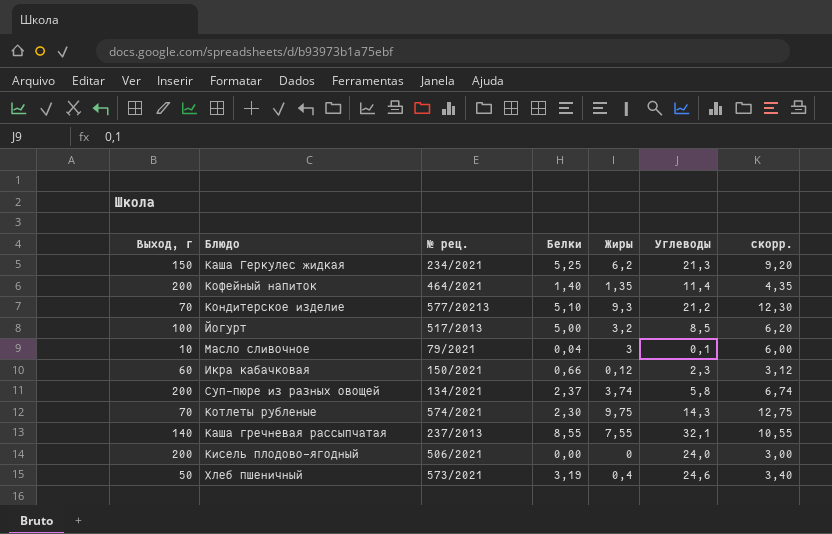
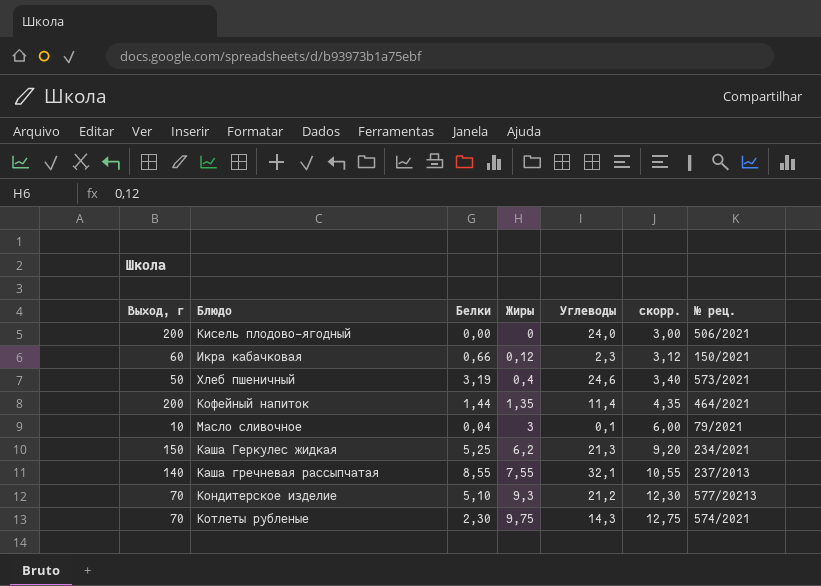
row order: none -> Жиры ascending
column № рец. | position: 3 -> 7
row Йогурт: 100 | 517/2013 | 5,00 | 3,2 | 8,5 | 6,20 -> none
row Суп-пюре из разных овощей: 200 | 134/2021 | 2,37 | 3,74 | 5,8 | 6,74 -> none
Кофейный напиток | Белки: 1,40 -> 1,44

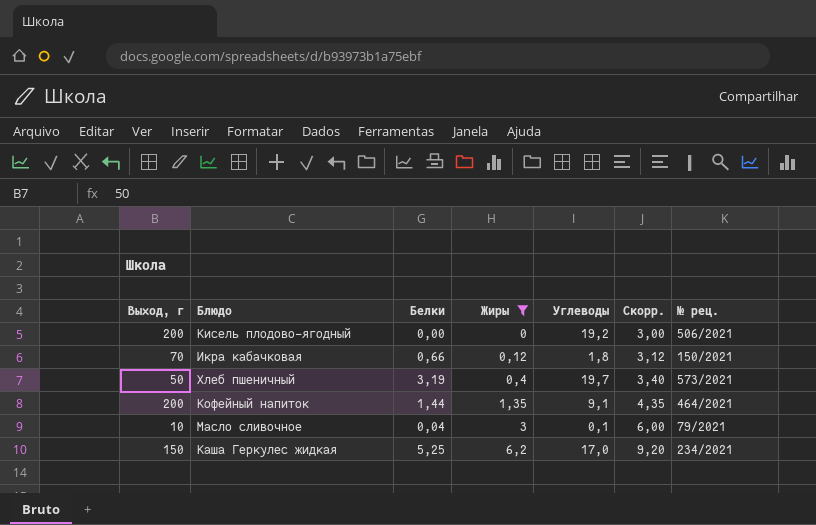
filter: none -> Жиры <= 6,2
column name: скорр. -> Скорр.
Кисель плодово-ягодный | Углеводы: 24,0 -> 19,2
Икра кабачковая | Выход, г: 60 -> 70
Икра кабачковая | Углеводы: 2,3 -> 1,8
Хлеб пшеничный | Углеводы: 24,6 -> 19,7
Кофейный напиток | Углеводы: 11,4 -> 9,1
Каша Геркулес жидкая | Углеводы: 21,3 -> 17,0

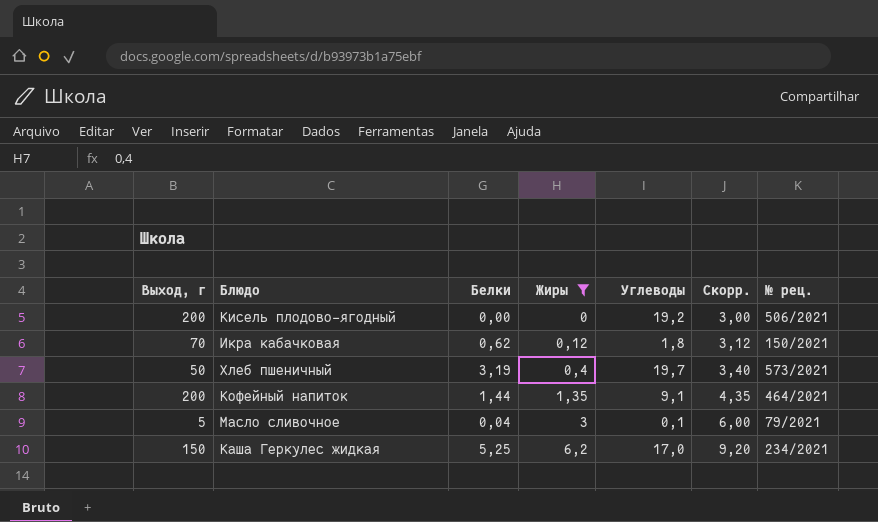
Икра кабачковая | Белки: 0,66 -> 0,62
Масло сливочное | Выход, г: 10 -> 5

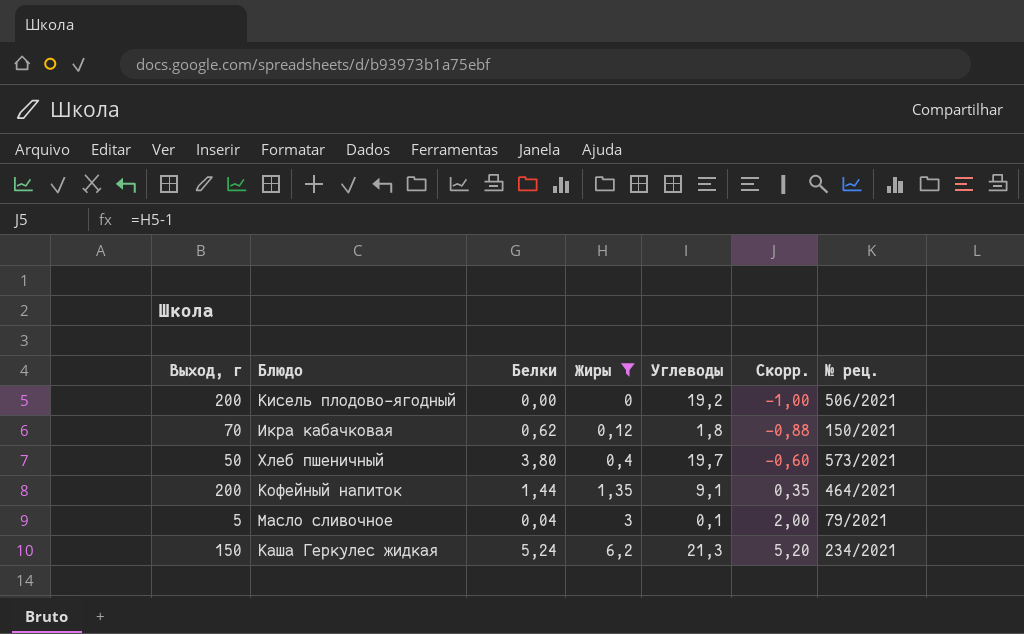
column Скорр. | formula: [Жиры] + 3 -> [Жиры] - 1
Хлеб пшеничный | Белки: 3,19 -> 3,80
Каша Геркулес жидкая | Белки: 5,25 -> 5,24
Каша Геркулес жидкая | Углеводы: 17,0 -> 21,3

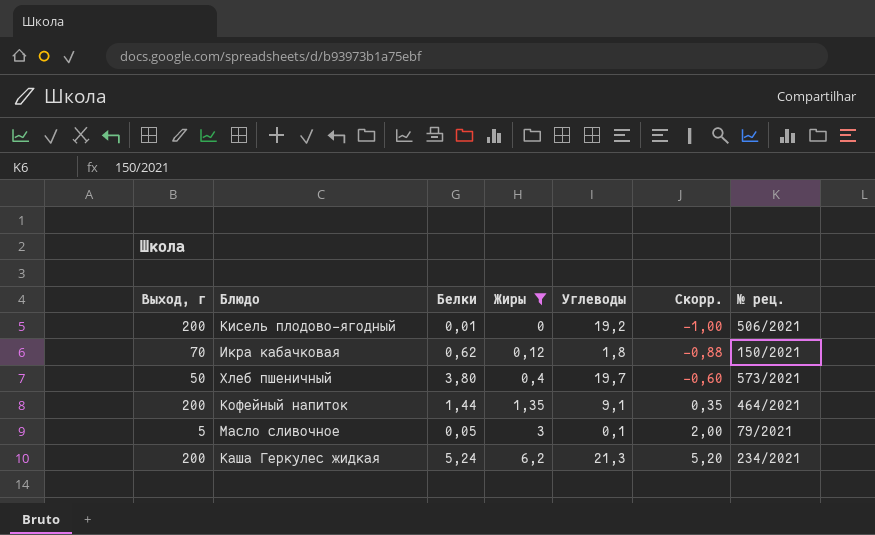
Кисель плодово-ягодный | Белки: 0,00 -> 0,01
Масло сливочное | Белки: 0,04 -> 0,05
Каша Геркулес жидкая | Выход, г: 150 -> 200

